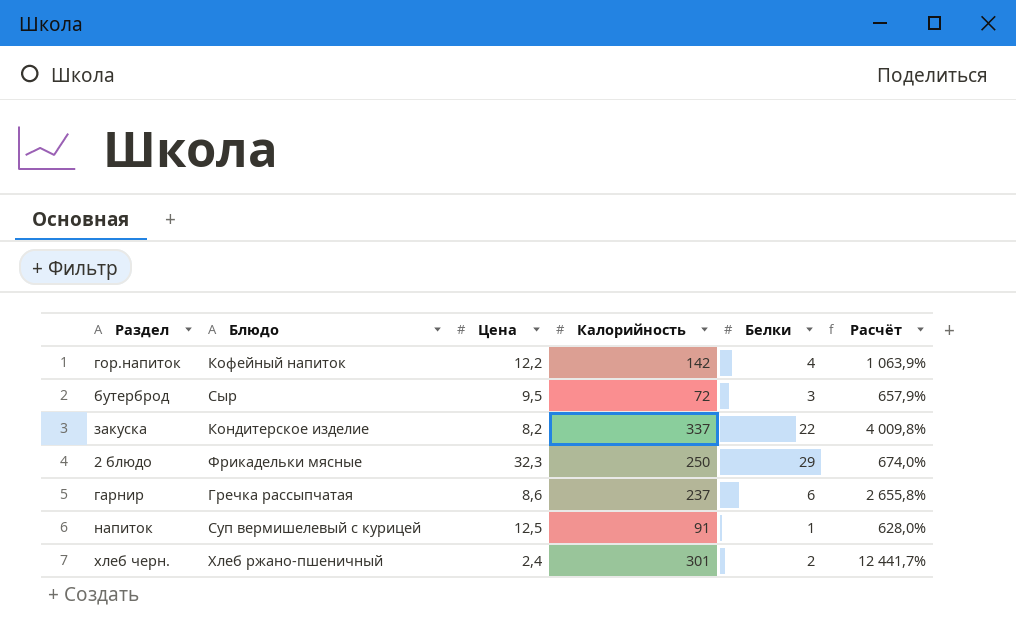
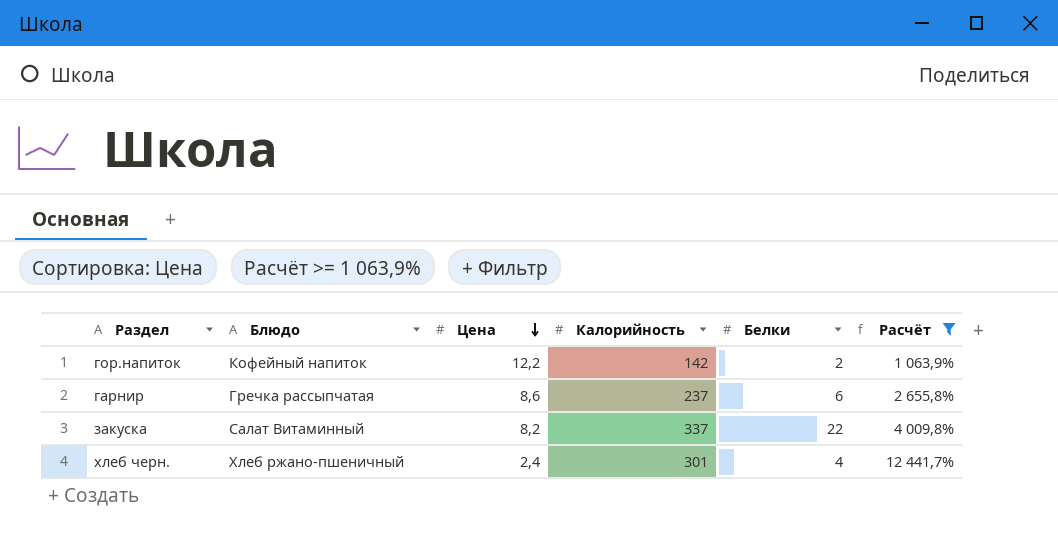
filter: none -> Расчёт >= 1 063,9%
row order: none -> Цена descending
гор.напиток | Белки: 4 -> 2
закуска | Блюдо: Кондитерское изделие -> Салат Витаминный
хлеб черн. | Белки: 2 -> 4

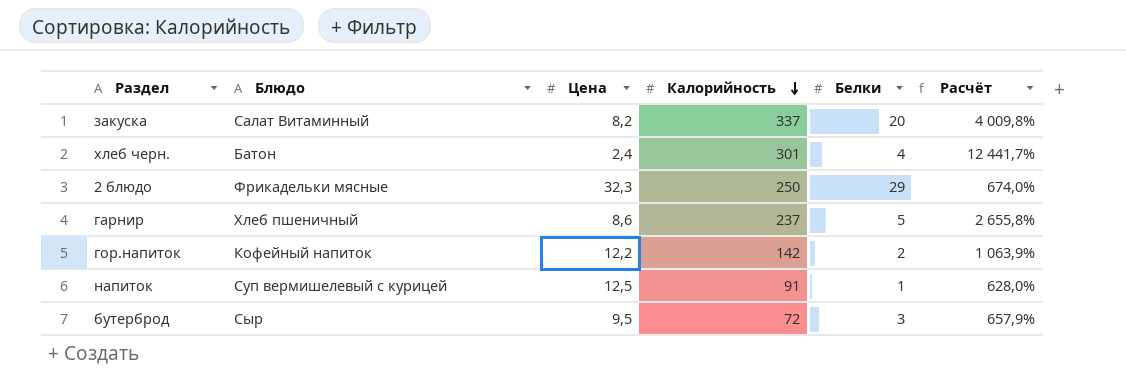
filter: Расчёт >= 1 063,9% -> none
row order: Цена descending -> Калорийность descending
закуска | Белки: 22 -> 20
хлеб черн. | Блюдо: Хлеб ржано-пшеничный -> Батон
гарнир | Блюдо: Гречка рассыпчатая -> Хлеб пшеничный
гарнир | Белки: 6 -> 5

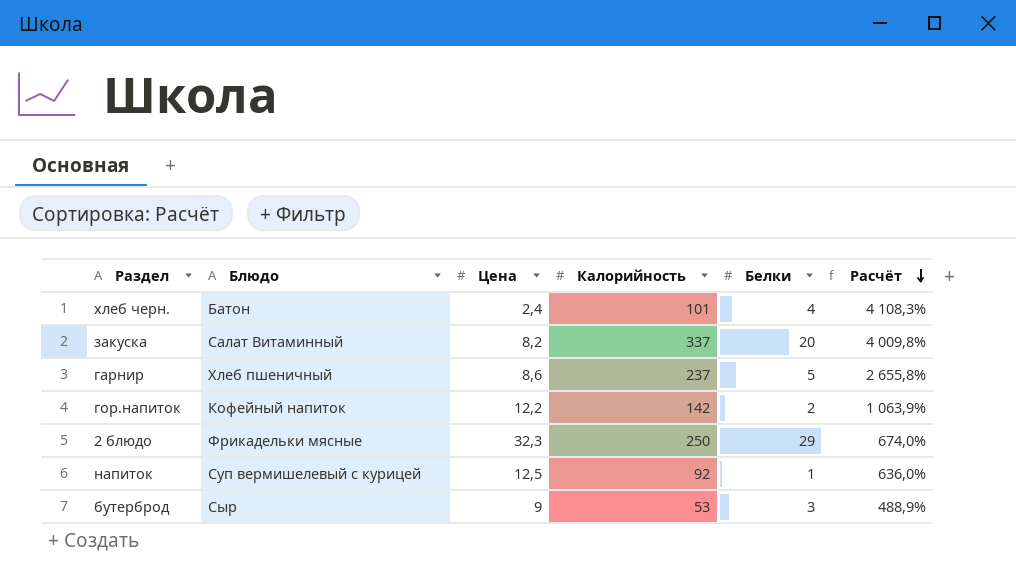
row order: Калорийность descending -> Расчёт descending
хлеб черн. | Калорийность: 301 -> 101
хлеб черн. | Расчёт: 12 441,7% -> 4 108,3%
напиток | Калорийность: 91 -> 92
напиток | Расчёт: 628,0% -> 636,0%
бутерброд | Цена: 9,5 -> 9
бутерброд | Калорийность: 72 -> 53
бутерброд | Расчёт: 657,9% -> 488,9%

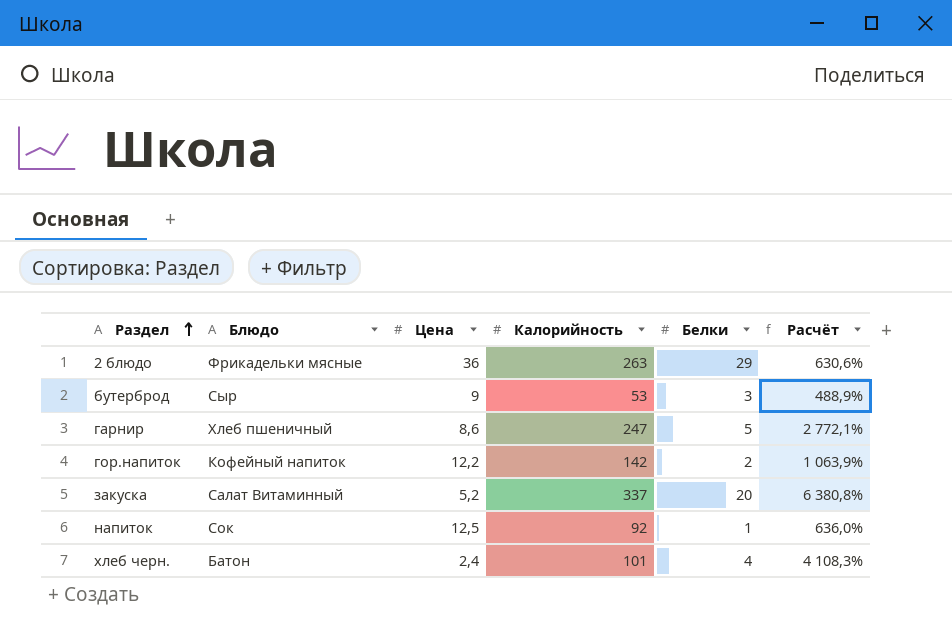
row order: Расчёт descending -> Раздел ascending
2 блюдо | Цена: 32,3 -> 36
2 блюдо | Калорийность: 250 -> 263
2 блюдо | Расчёт: 674,0% -> 630,6%
гарнир | Калорийность: 237 -> 247
гарнир | Расчёт: 2 655,8% -> 2 772,1%
закуска | Цена: 8,2 -> 5,2
закуска | Расчёт: 4 009,8% -> 6 380,8%
напиток | Блюдо: Суп вермишелевый с курицей -> Сок

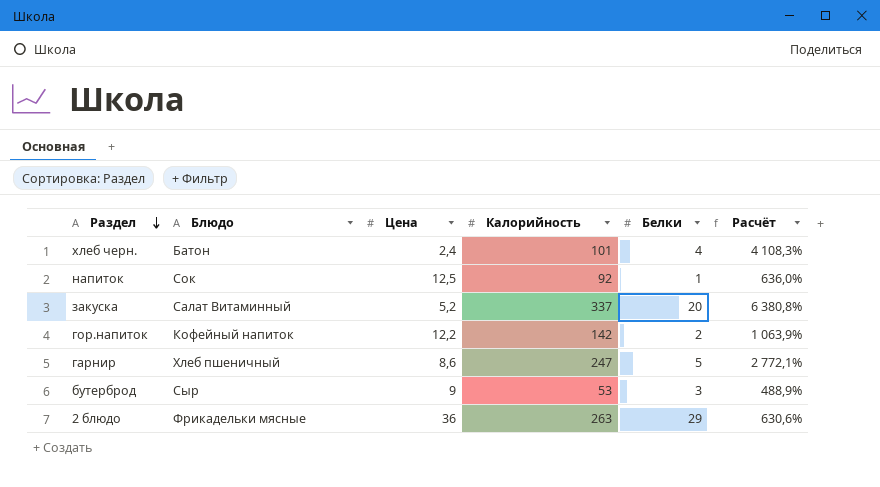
row order: Раздел ascending -> Раздел descending

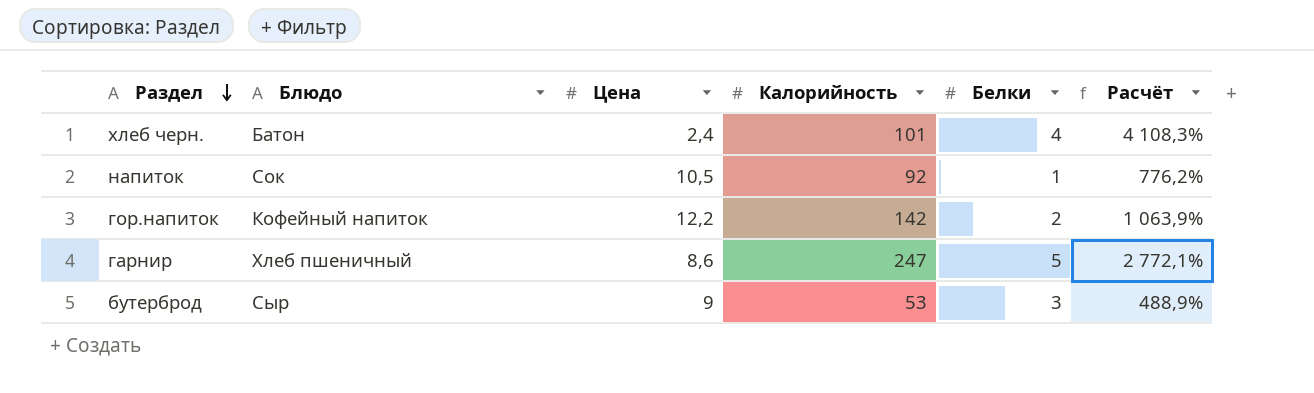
row закуска: Салат Витаминный | 5,2 | 337 | 20 | 6 380,8% -> none
row 2 блюдо: Фрикадельки мясные | 36 | 263 | 29 | 630,6% -> none
напиток | Цена: 12,5 -> 10,5
напиток | Расчёт: 636,0% -> 776,2%

